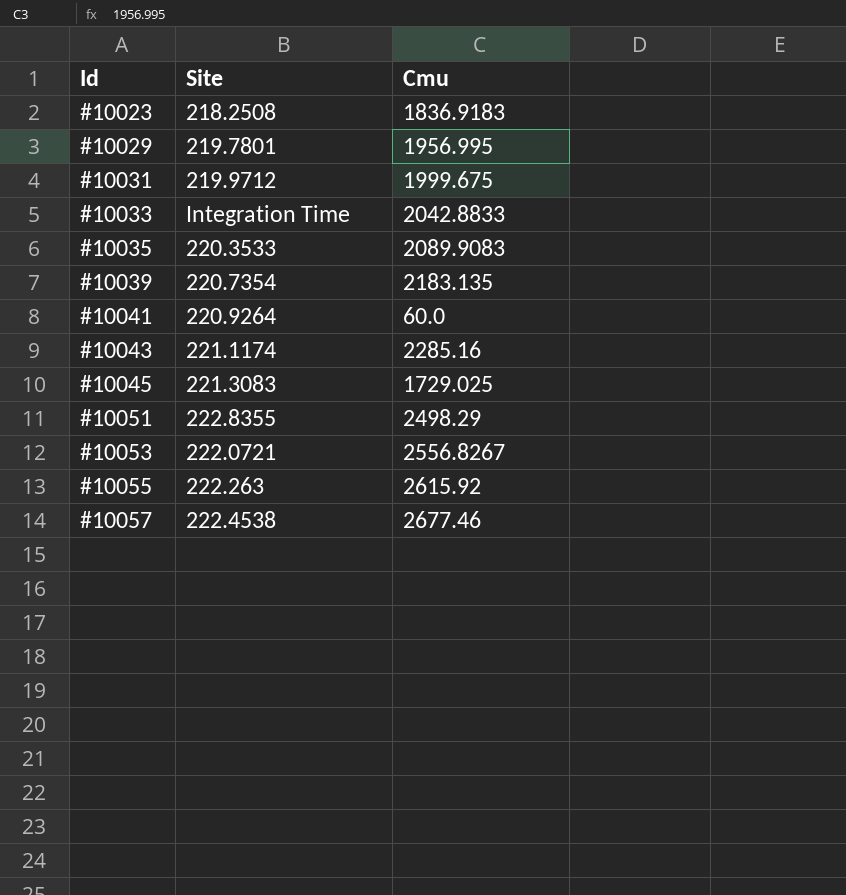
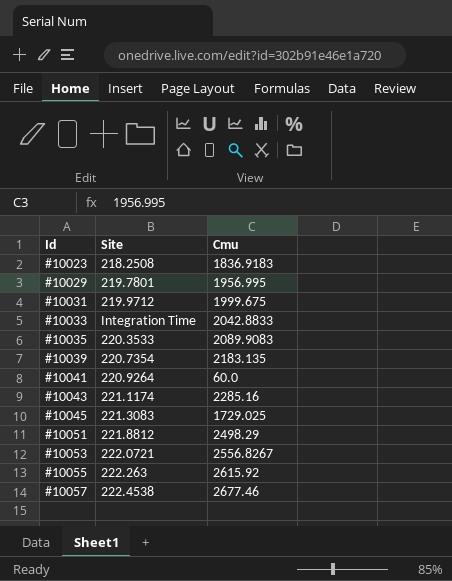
#10051 | Site: 222.8355 -> 221.8812

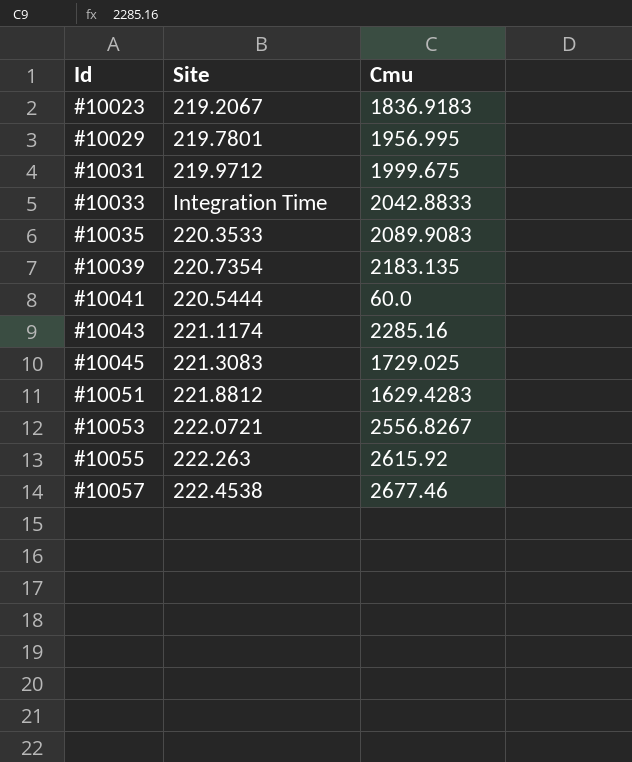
#10023 | Site: 218.2508 -> 219.2067
#10041 | Site: 220.9264 -> 220.5444
#10051 | Cmu: 2498.29 -> 1629.4283

